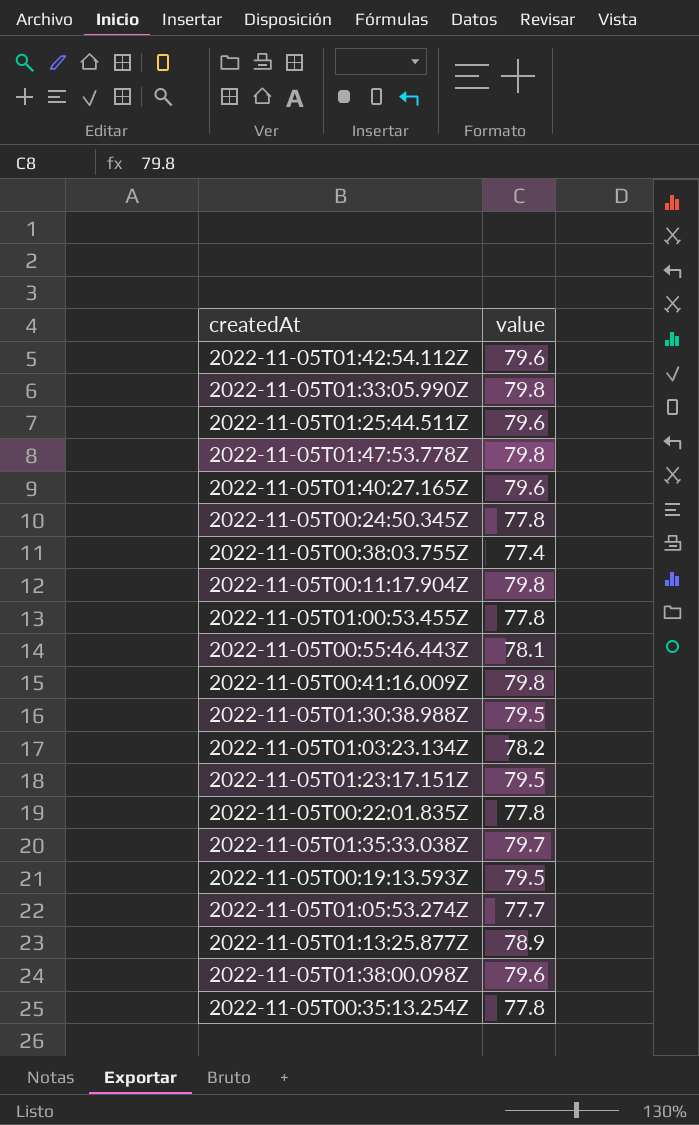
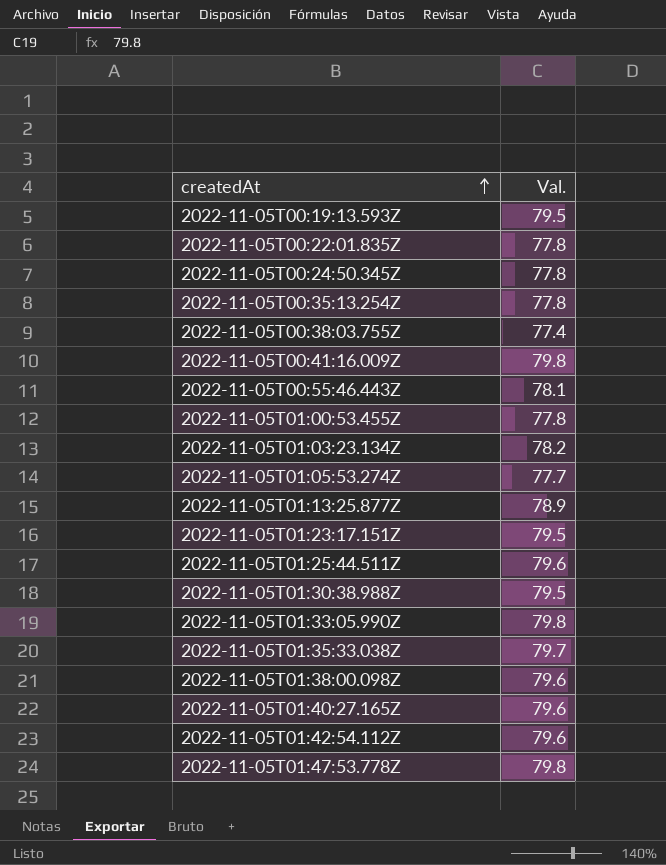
row order: none -> createdAt ascending
column name: value -> Val.
row 2022-11-05T00:11:17.904Z: 79.8 -> none

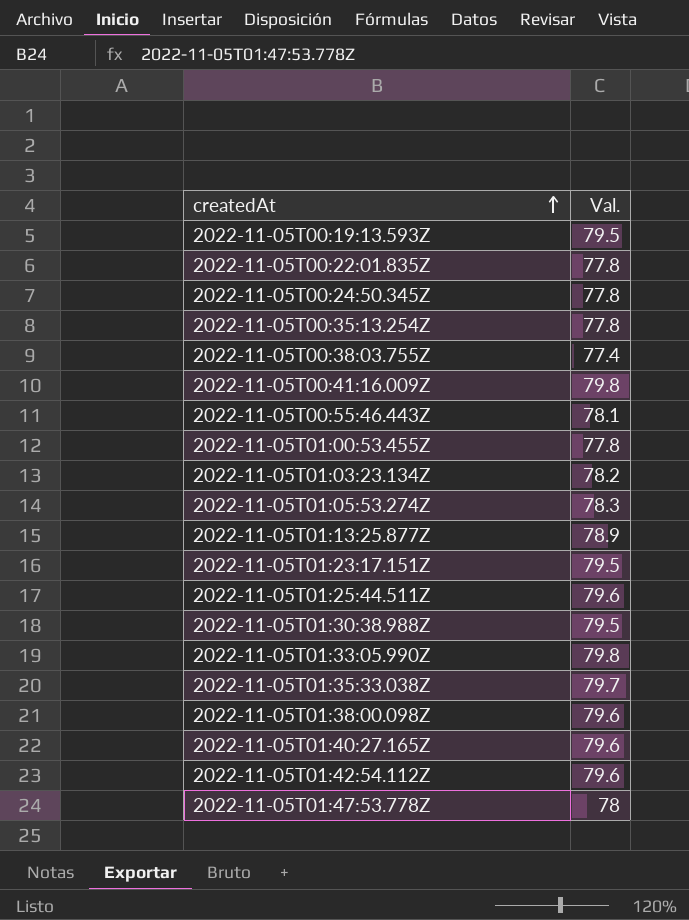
2022-11-05T01:05:53.274Z | Val.: 77.7 -> 78.3
2022-11-05T01:47:53.778Z | Val.: 79.8 -> 78

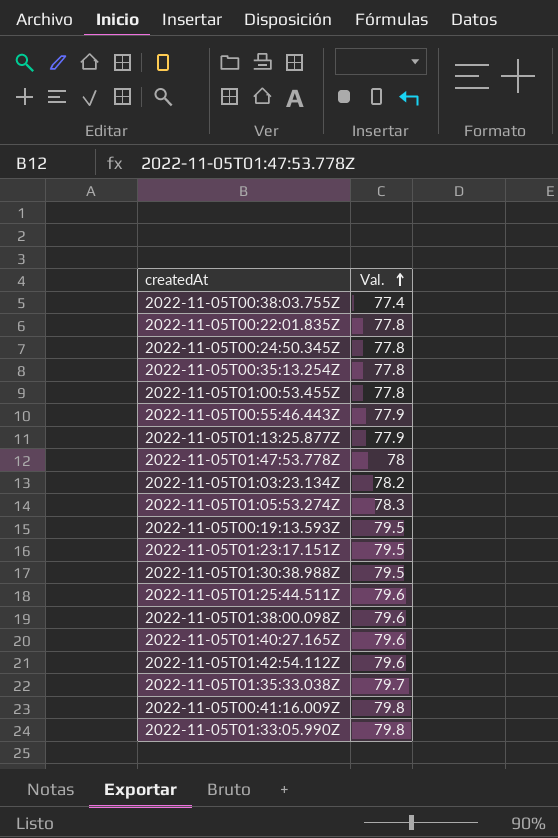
row order: createdAt ascending -> Val. ascending
2022-11-05T00:55:46.443Z | Val.: 78.1 -> 77.9
2022-11-05T01:13:25.877Z | Val.: 78.9 -> 77.9

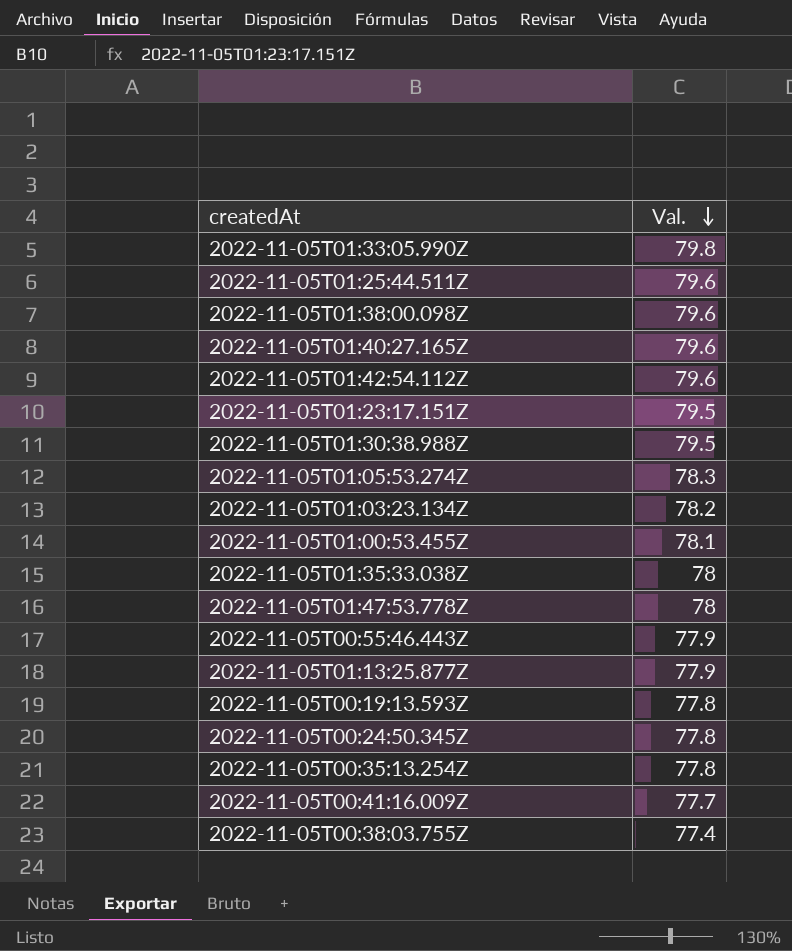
row order: Val. ascending -> Val. descending
row 2022-11-05T00:22:01.835Z: 77.8 -> none
2022-11-05T01:00:53.455Z | Val.: 77.8 -> 78.1
2022-11-05T01:35:33.038Z | Val.: 79.7 -> 78
2022-11-05T00:19:13.593Z | Val.: 79.5 -> 77.8
2022-11-05T00:41:16.009Z | Val.: 79.8 -> 77.7

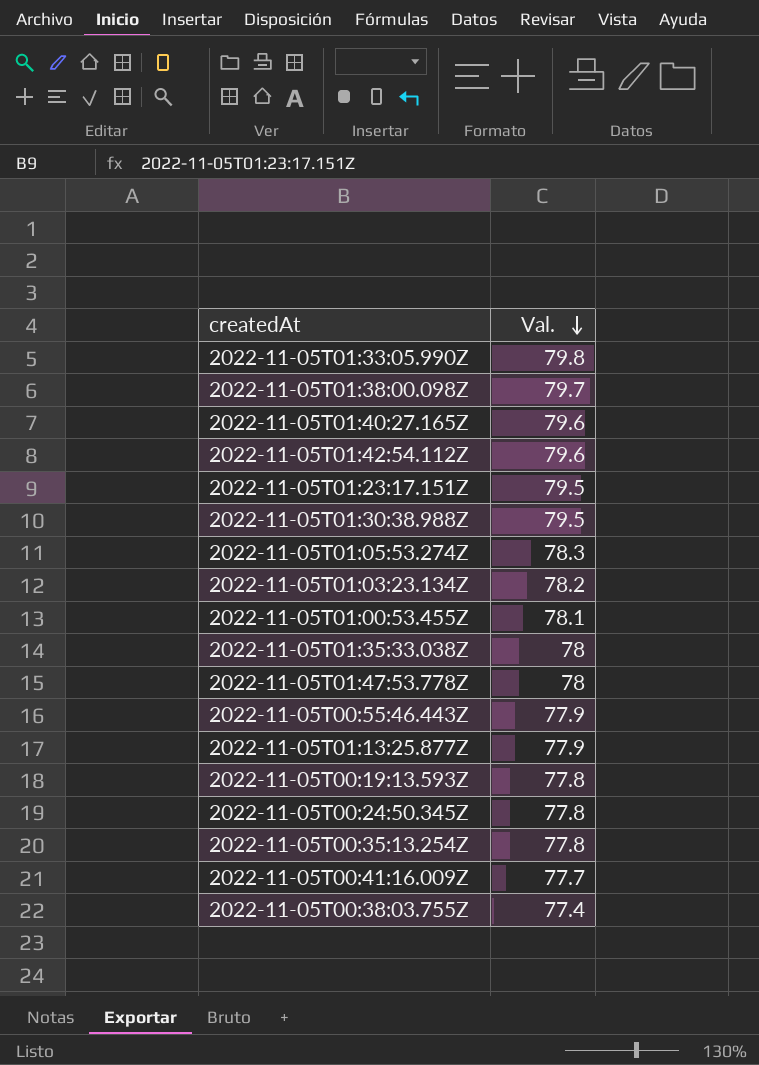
row 2022-11-05T01:25:44.511Z: 79.6 -> none
2022-11-05T01:38:00.098Z | Val.: 79.6 -> 79.7

